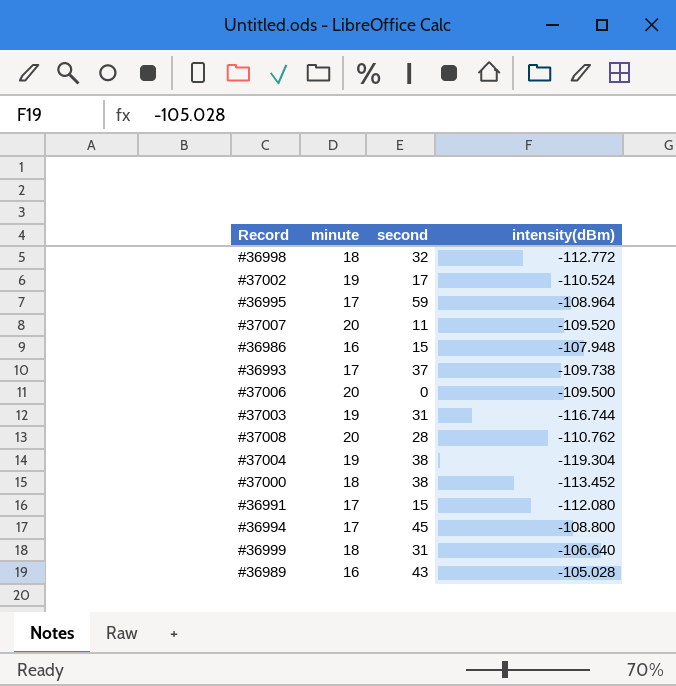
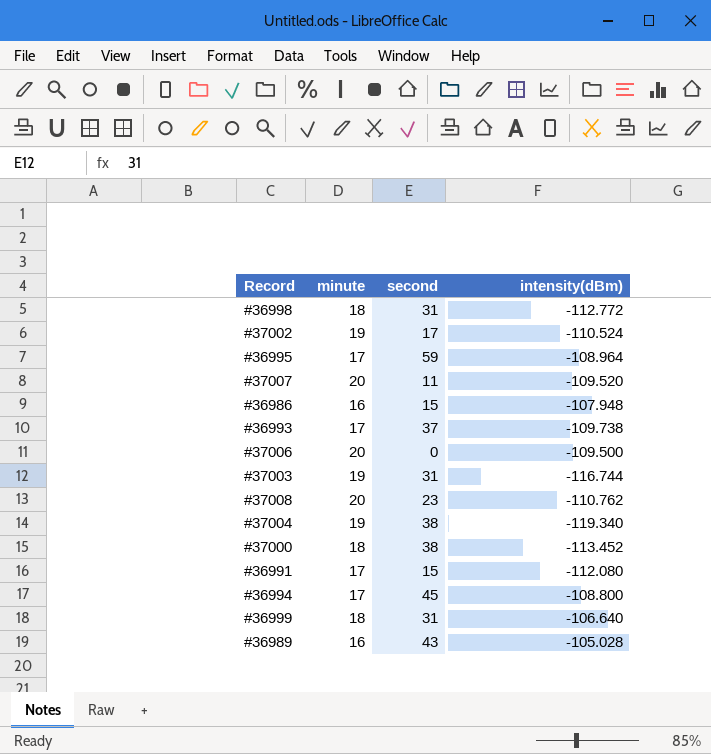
#36998 | second: 32 -> 31
#37008 | second: 28 -> 23
#37004 | intensity(dBm): -119.304 -> -119.340

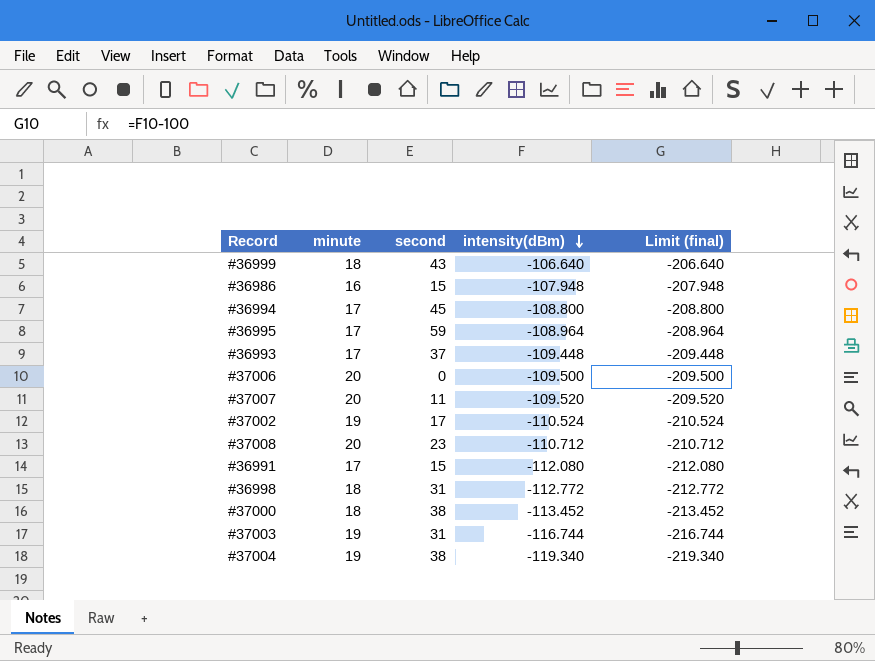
row order: none -> intensity(dBm) descending
column Limit (final) | formula: none -> [intensity(dBm)] - 100
row #36989: 16 | 43 | -105.028 -> none
#36999 | second: 31 -> 43
#36993 | intensity(dBm): -109.738 -> -109.448
#37008 | intensity(dBm): -110.762 -> -110.712

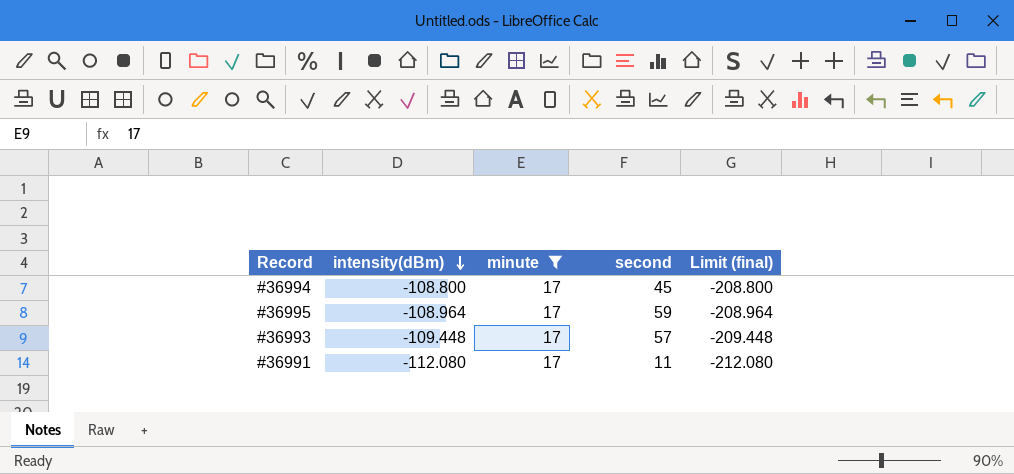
filter: none -> minute = 17
column intensity(dBm) | position: 4 -> 2
#36993 | second: 37 -> 57
#36991 | second: 15 -> 11

